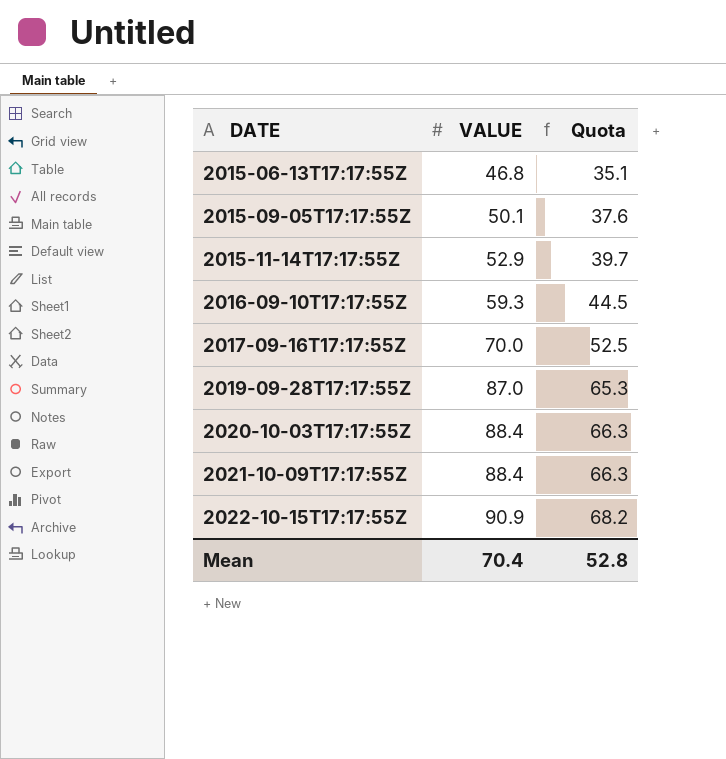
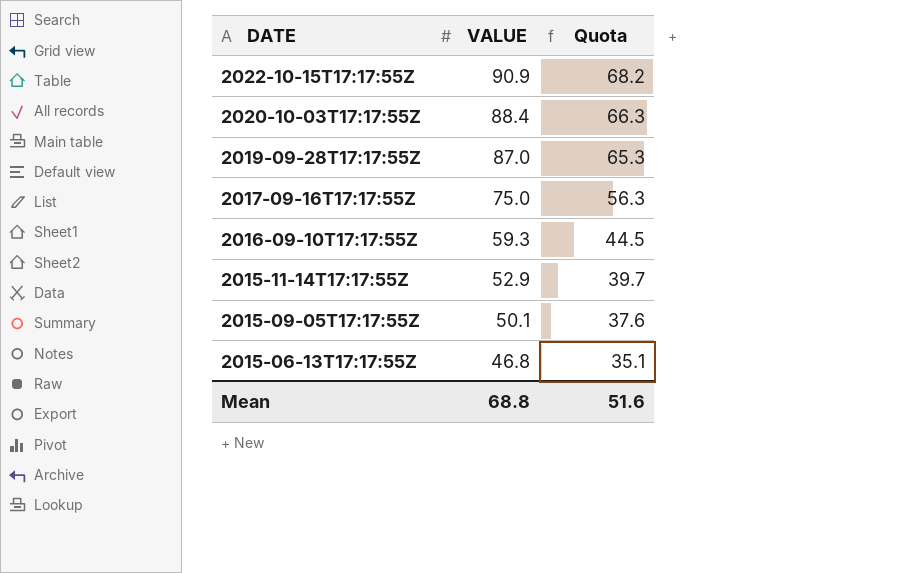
row order: DATE ascending -> DATE descending
row 2021-10-09T17:17:55Z: 88.4 | 66.3 -> none
2017-09-16T17:17:55Z | VALUE: 70.0 -> 75.0
2017-09-16T17:17:55Z | Quota: 52.5 -> 56.3
Mean | VALUE: 70.4 -> 68.8
Mean | Quota: 52.8 -> 51.6

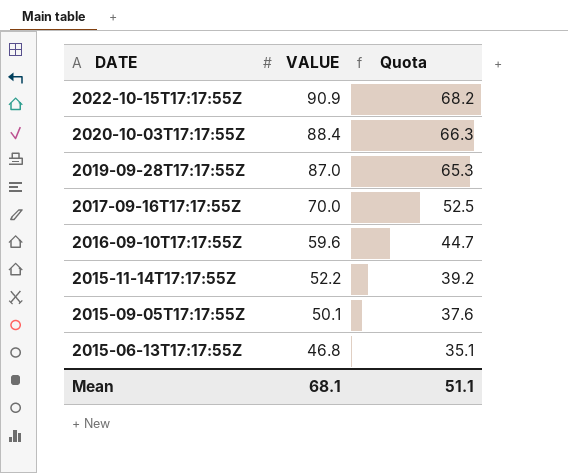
2017-09-16T17:17:55Z | VALUE: 75.0 -> 70.0
2017-09-16T17:17:55Z | Quota: 56.3 -> 52.5
2016-09-10T17:17:55Z | VALUE: 59.3 -> 59.6
2016-09-10T17:17:55Z | Quota: 44.5 -> 44.7
2015-11-14T17:17:55Z | VALUE: 52.9 -> 52.2
2015-11-14T17:17:55Z | Quota: 39.7 -> 39.2
Mean | VALUE: 68.8 -> 68.1
Mean | Quota: 51.6 -> 51.1

